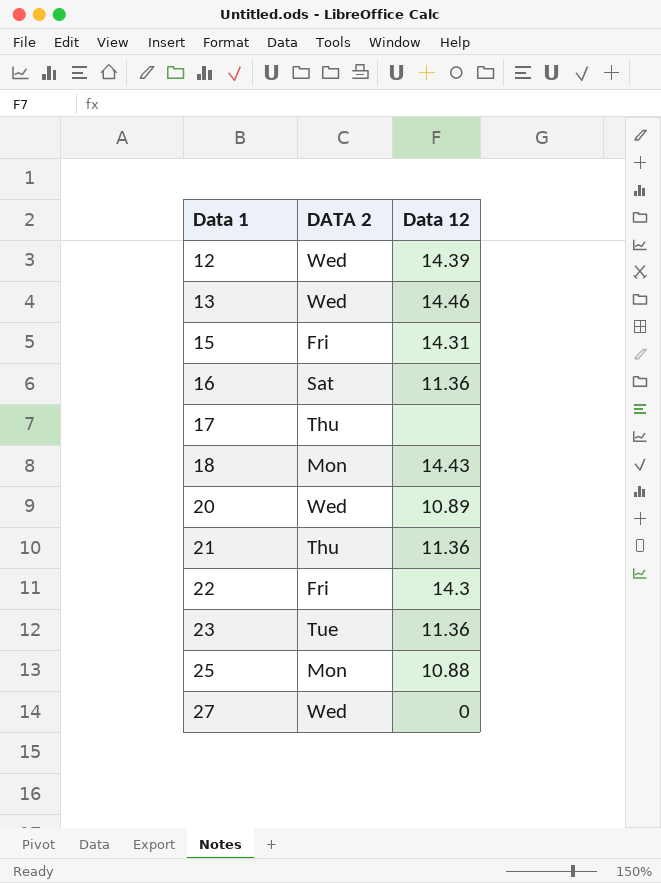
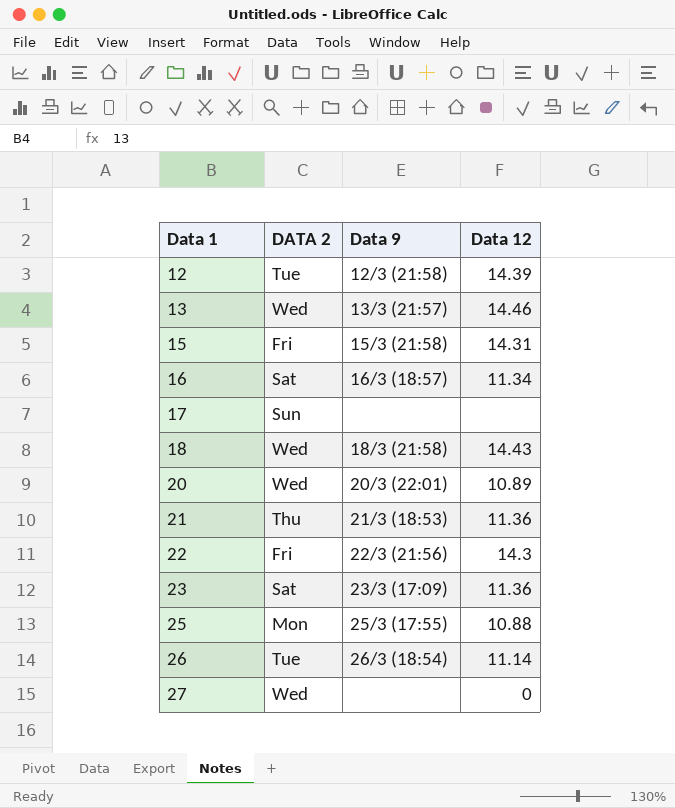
column Data 9 | position: none -> 3
12 | DATA 2: Wed -> Tue
16 | Data 12: 11.36 -> 11.34
17 | DATA 2: Thu -> Sun
18 | DATA 2: Mon -> Wed
23 | DATA 2: Tue -> Sat
row 26: none -> Tue | 26/3 (18:54) | 11.14

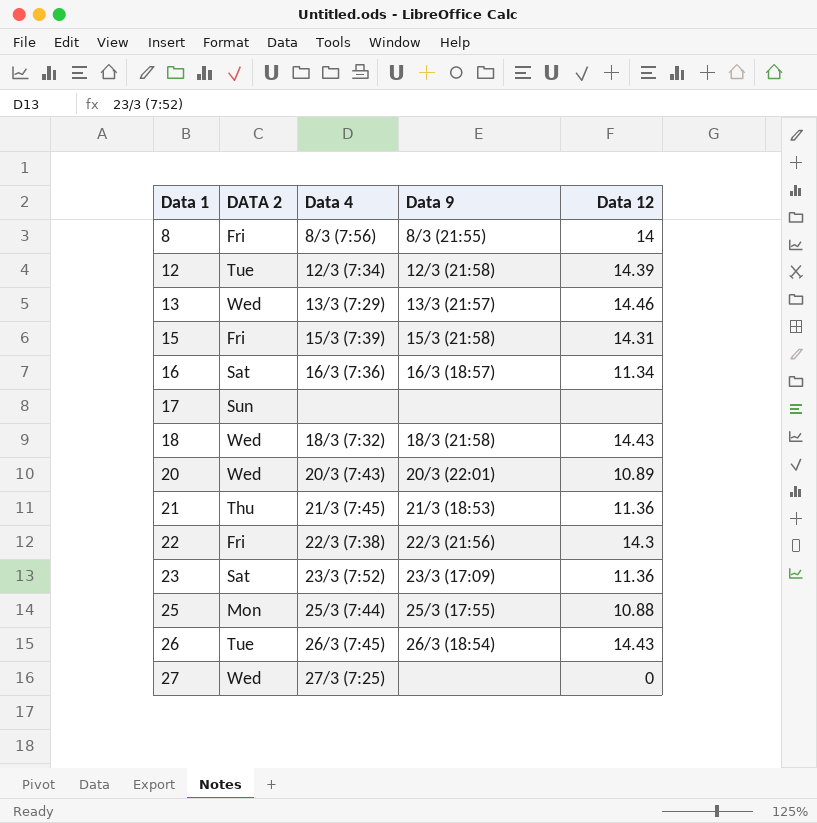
column Data 4 | position: none -> 3
row 8: none -> Fri | 8/3 (7:56) | 8/3 (21:55) | 14
26 | Data 12: 11.14 -> 14.43

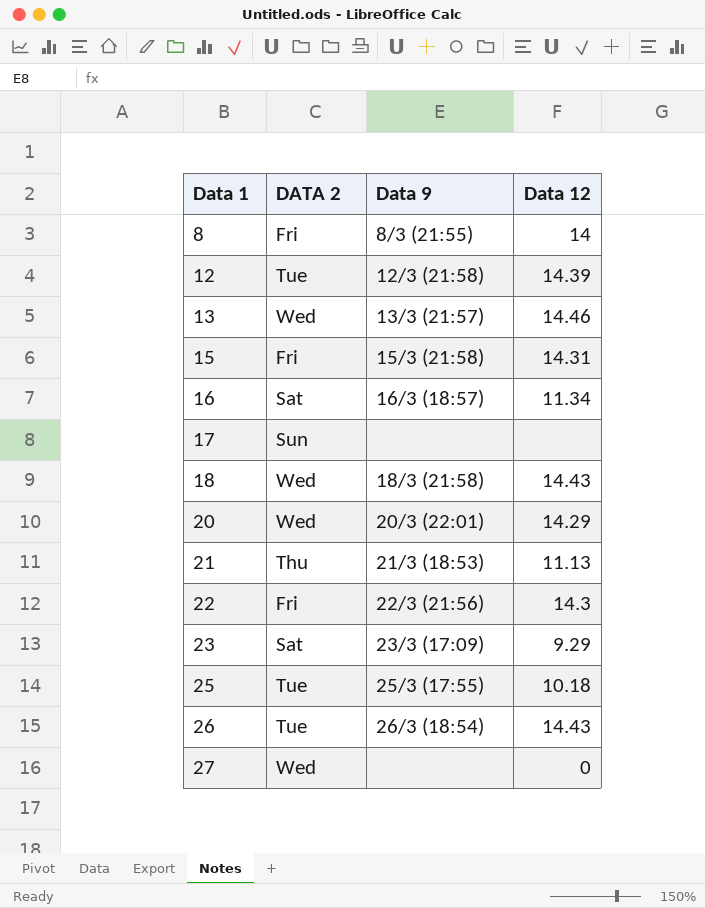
column Data 4 | position: 3 -> none
20 | Data 12: 10.89 -> 14.29
21 | Data 12: 11.36 -> 11.13
23 | Data 12: 11.36 -> 9.29
25 | DATA 2: Mon -> Tue
25 | Data 12: 10.88 -> 10.18

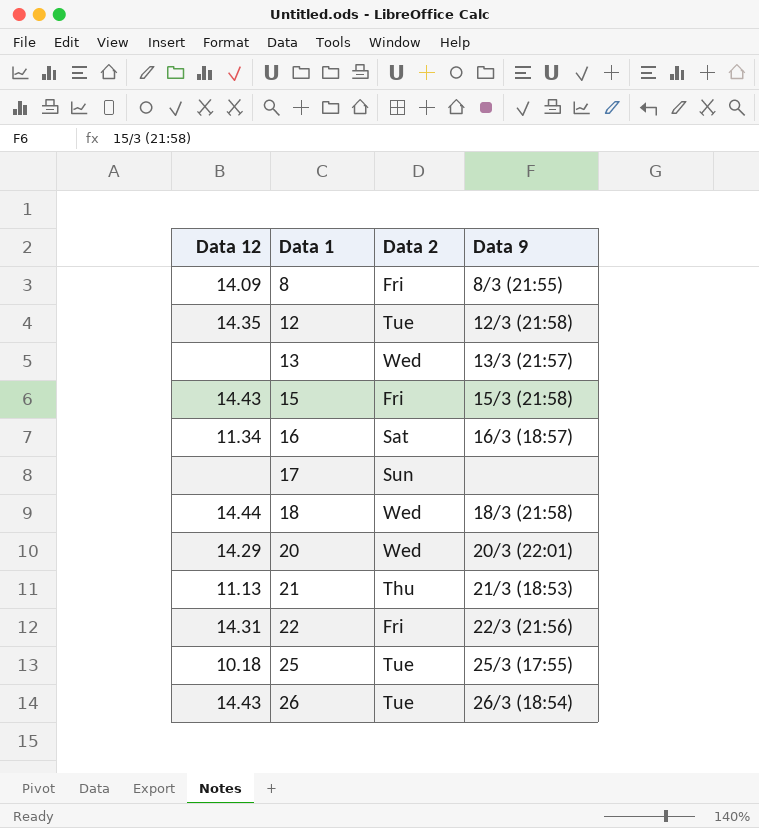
column Data 12 | position: 4 -> 1
column name: DATA 2 -> Data 2
row 23: Sat | 23/3 (17:09) | 9.29 -> none
row 27: Wed | none | 0 -> none
8 | Data 12: 14 -> 14.09
12 | Data 12: 14.39 -> 14.35
13 | Data 12: 14.46 -> none
15 | Data 12: 14.31 -> 14.43
18 | Data 12: 14.43 -> 14.44
22 | Data 12: 14.3 -> 14.31

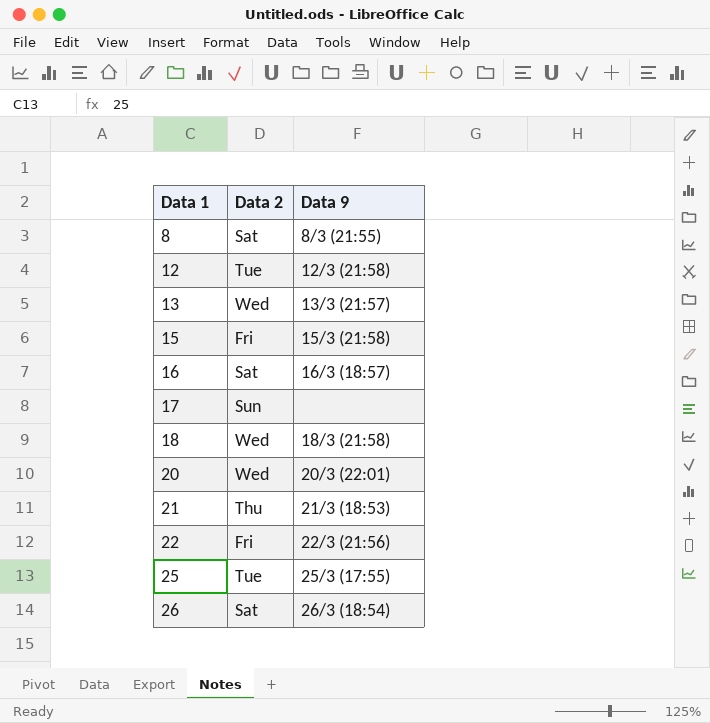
column Data 12 | position: 1 -> none
8 | Data 2: Fri -> Sat
26 | Data 2: Tue -> Sat

